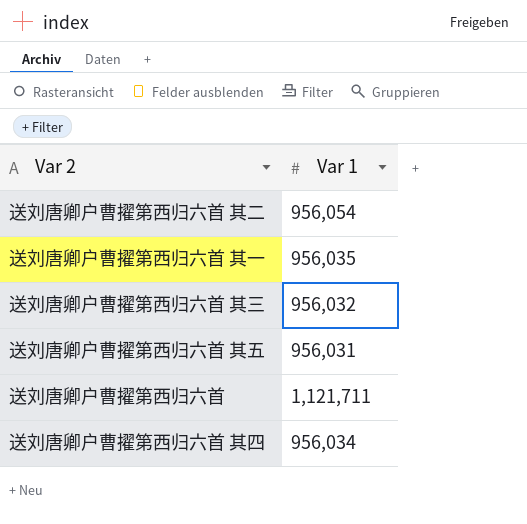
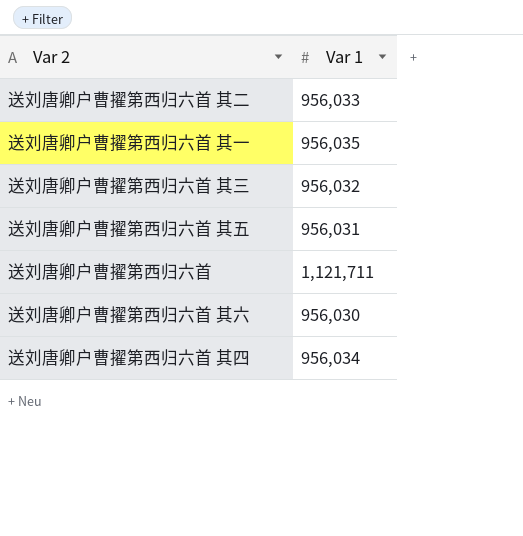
送刘唐卿户曹擢第西归六首 其二 | Var 1: 956,054 -> 956,033
row 送刘唐卿户曹擢第西归六首 其六: none -> 956,030

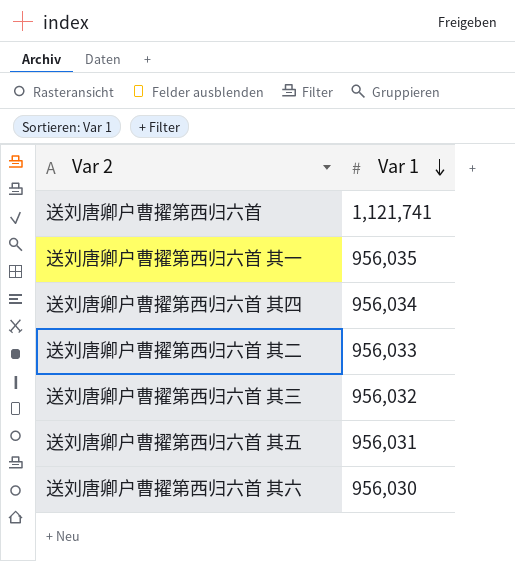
row order: none -> Var 1 descending
送刘唐卿户曹擢第西归六首 | Var 1: 1,121,711 -> 1,121,741

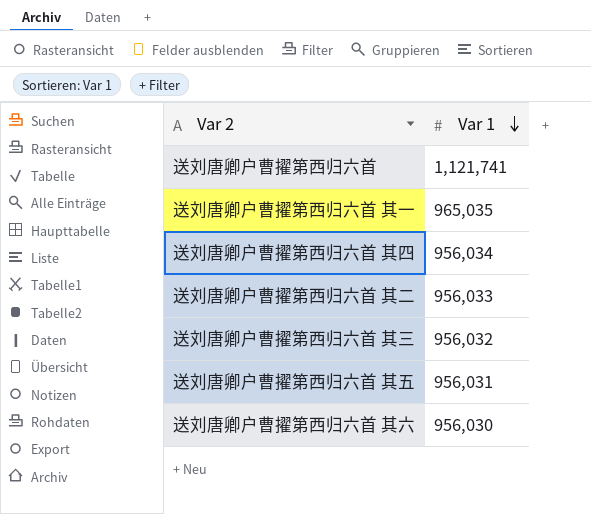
送刘唐卿户曹擢第西归六首 其一 | Var 1: 956,035 -> 965,035

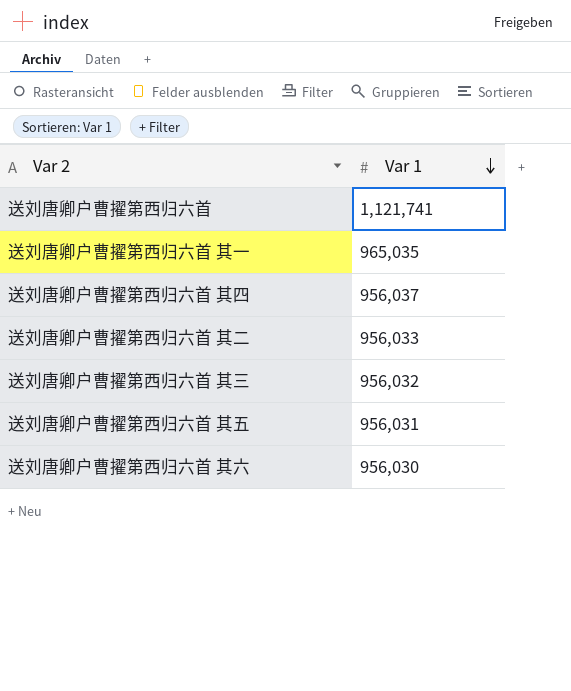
送刘唐卿户曹擢第西归六首 其四 | Var 1: 956,034 -> 956,037

